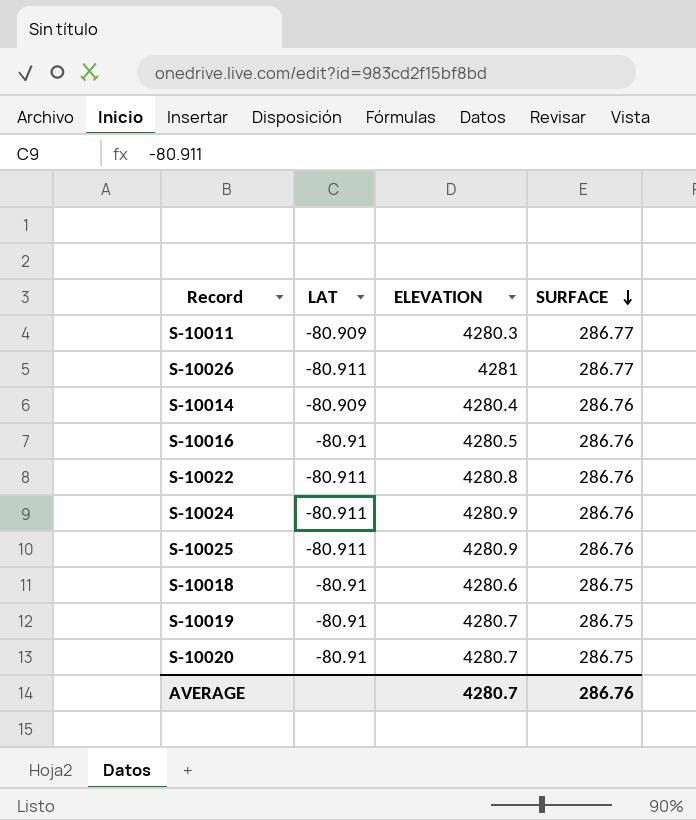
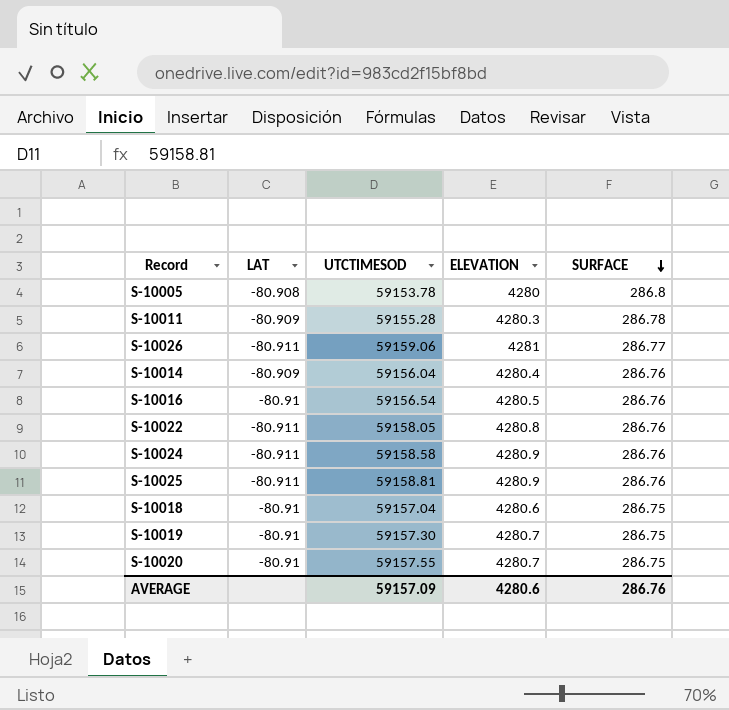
column UTCTIMESOD | position: none -> 3
row S-10005: none -> -80.908 | 59153.78 | 4280 | 286.8
S-10011 | SURFACE: 286.77 -> 286.78
AVERAGE | ELEVATION: 4280.7 -> 4280.6

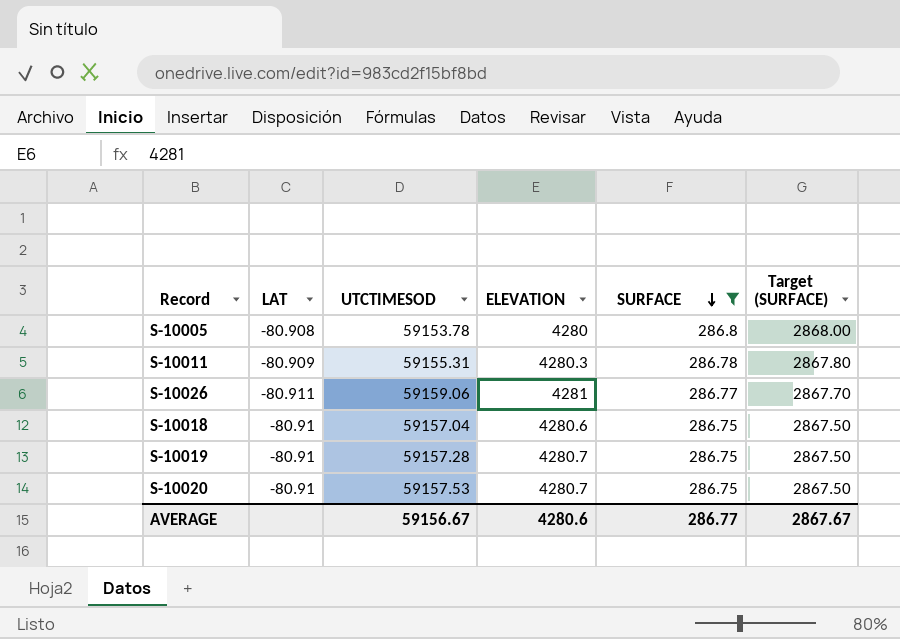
filter: none -> SURFACE != 286.76
column Target (SURFACE) | formula: none -> [SURFACE] * 10
S-10011 | UTCTIMESOD: 59155.28 -> 59155.31
S-10019 | UTCTIMESOD: 59157.30 -> 59157.28
S-10020 | UTCTIMESOD: 59157.55 -> 59157.53
AVERAGE | UTCTIMESOD: 59157.09 -> 59156.67
AVERAGE | SURFACE: 286.76 -> 286.77

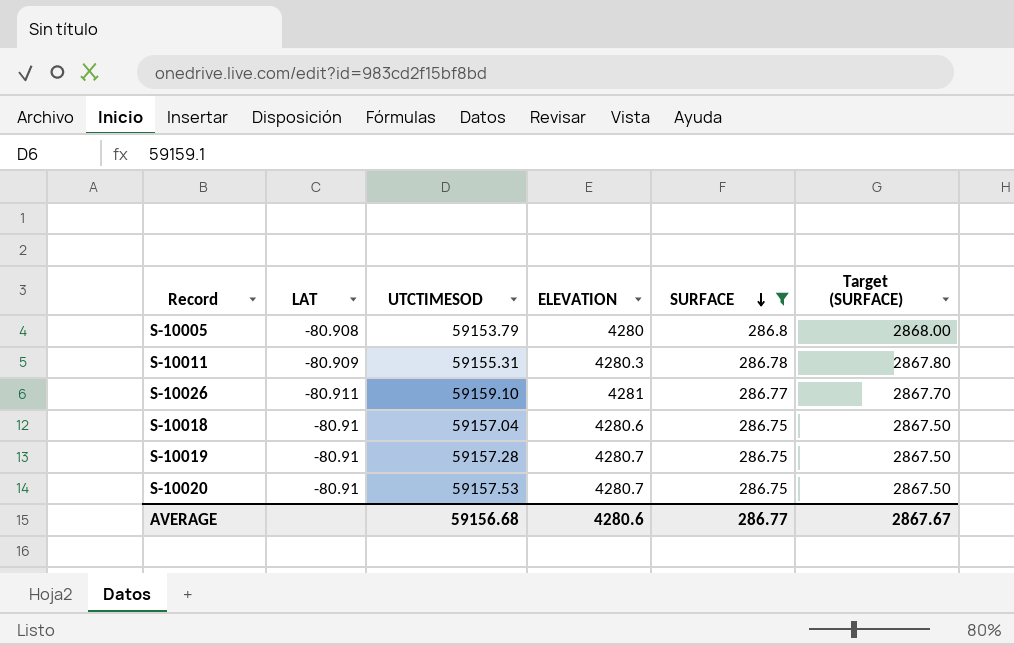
S-10005 | UTCTIMESOD: 59153.78 -> 59153.79
S-10026 | UTCTIMESOD: 59159.06 -> 59159.10
AVERAGE | UTCTIMESOD: 59156.67 -> 59156.68

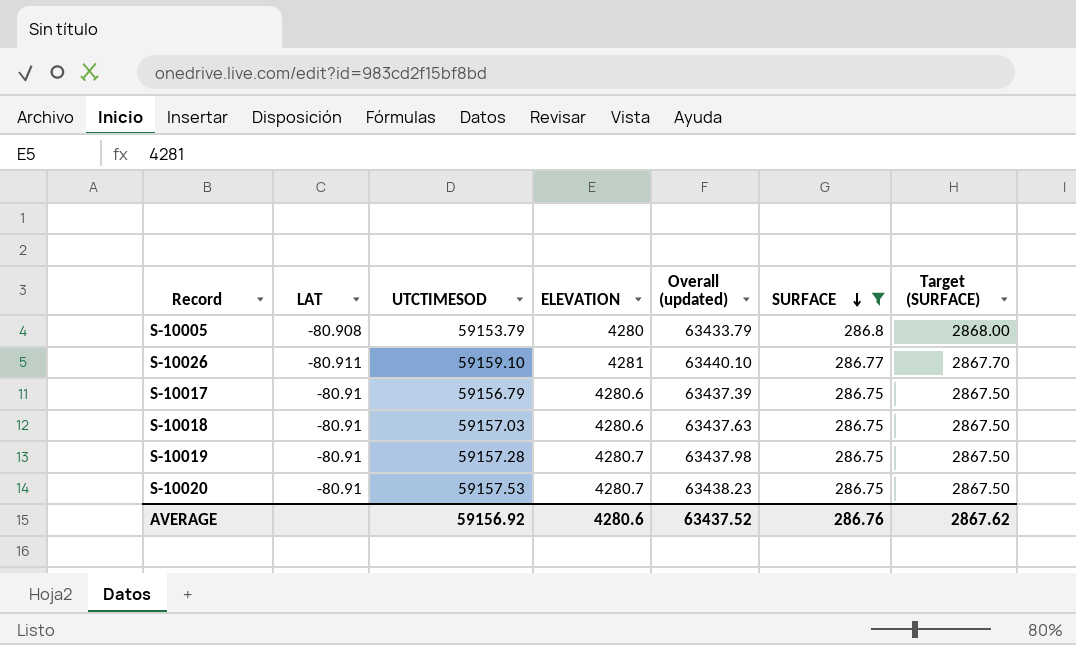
column Overall (updated) | formula: none -> [UTCTIMESOD] + [ELEVATION]
row S-10011: -80.909 | 59155.31 | 4280.3 | 286.78 | 2867.80 -> none
row S-10017: none -> -80.91 | 59156.79 | 4280.6 | 63437.39 | 286.75 | 2867.50
S-10018 | UTCTIMESOD: 59157.04 -> 59157.03
AVERAGE | UTCTIMESOD: 59156.68 -> 59156.92
AVERAGE | SURFACE: 286.77 -> 286.76
AVERAGE | Target (SURFACE): 2867.67 -> 2867.62

